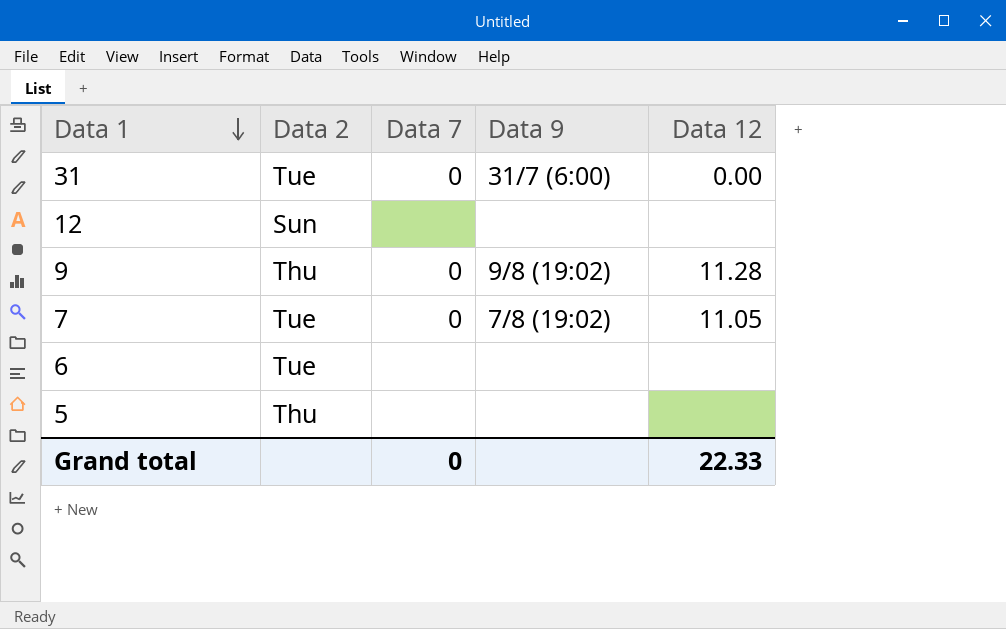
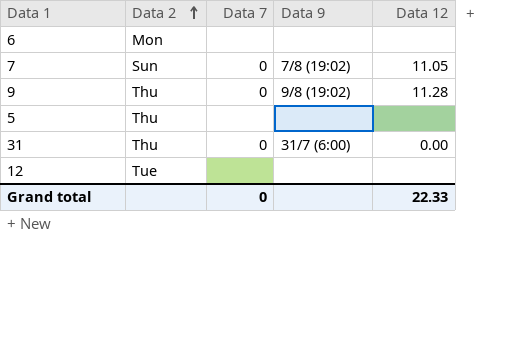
row order: Data 1 descending -> Data 2 ascending
6 | Data 2: Tue -> Mon
7 | Data 2: Tue -> Sun
31 | Data 2: Tue -> Thu
12 | Data 2: Sun -> Tue

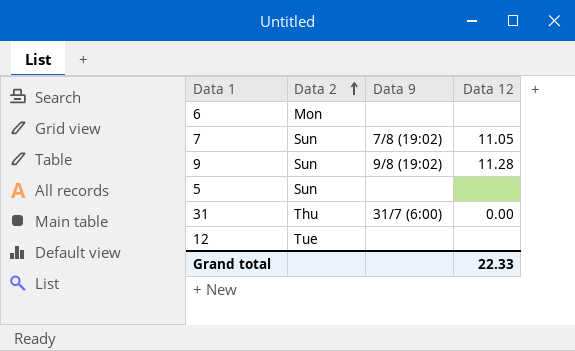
column Data 7 | position: 3 -> none
9 | Data 2: Thu -> Sun
5 | Data 2: Thu -> Sun

